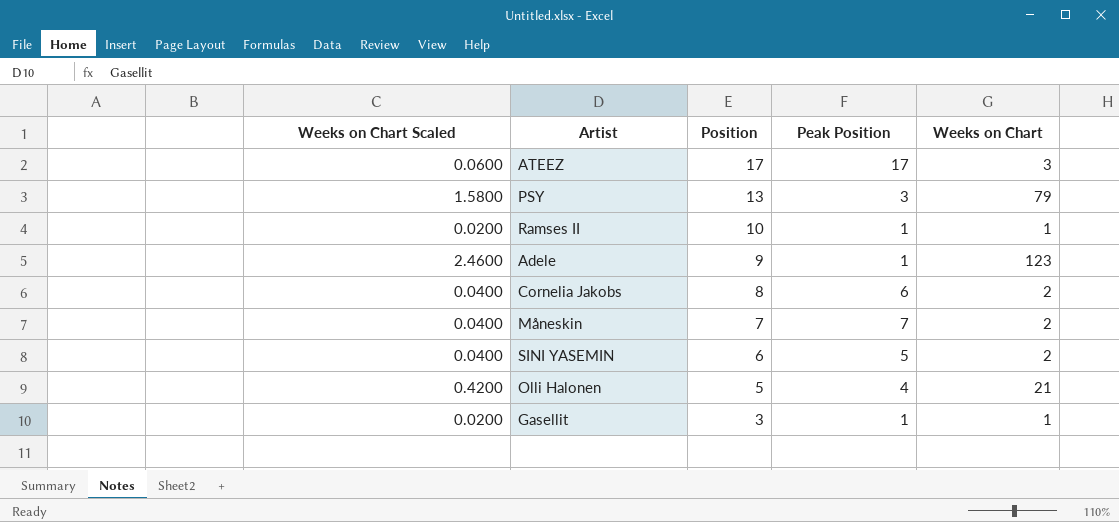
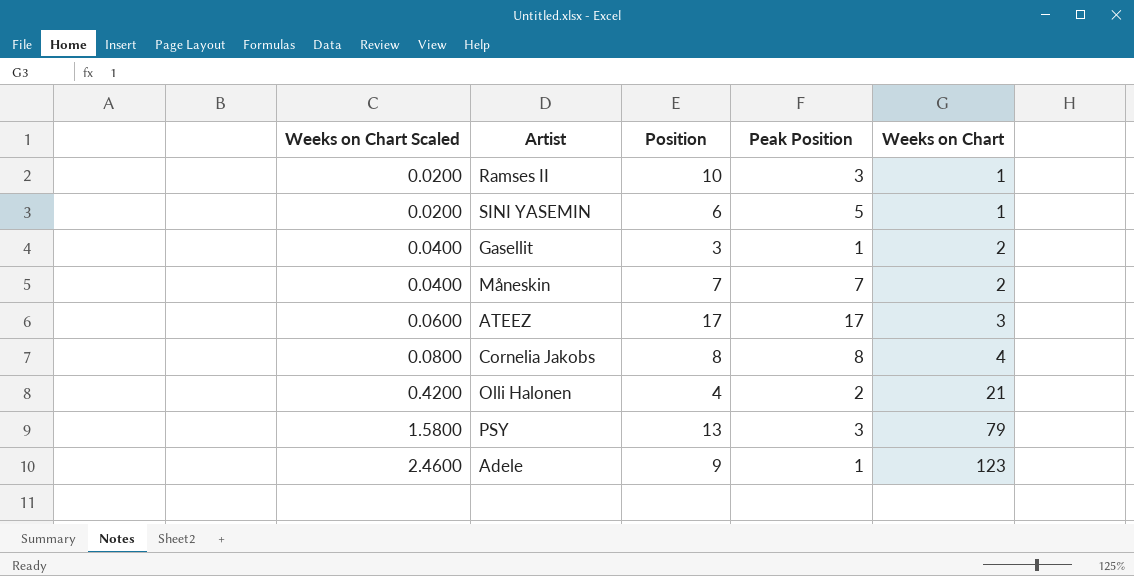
row order: Position descending -> Weeks on Chart Scaled ascending
Ramses II | Peak Position: 1 -> 3
SINI YASEMIN | Weeks on Chart Scaled: 0.0400 -> 0.0200
SINI YASEMIN | Weeks on Chart: 2 -> 1
Gasellit | Weeks on Chart Scaled: 0.0200 -> 0.0400
Gasellit | Weeks on Chart: 1 -> 2
Cornelia Jakobs | Weeks on Chart Scaled: 0.0400 -> 0.0800
Cornelia Jakobs | Peak Position: 6 -> 8
Cornelia Jakobs | Weeks on Chart: 2 -> 4
Olli Halonen | Position: 5 -> 4
Olli Halonen | Peak Position: 4 -> 2

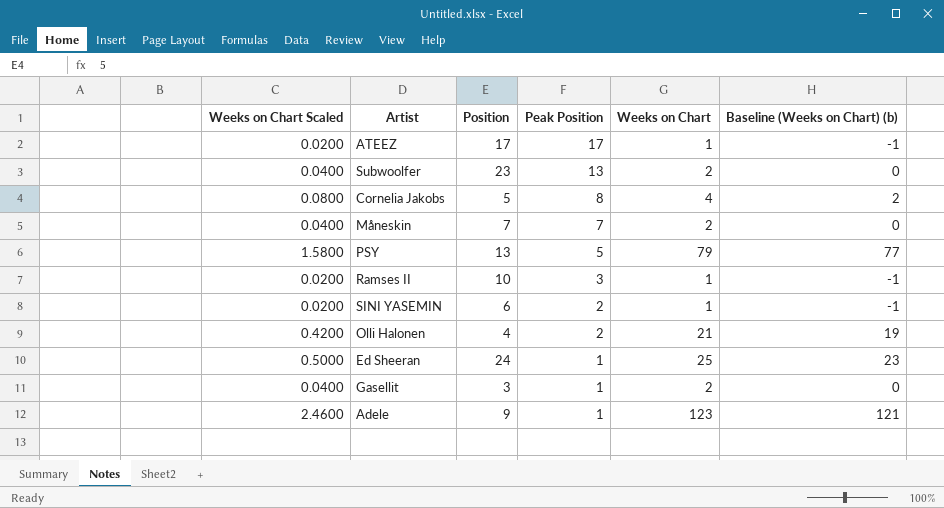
row order: Weeks on Chart Scaled ascending -> Peak Position descending
column Baseline (Weeks on Chart) (b) | formula: none -> [Weeks on Chart] - 2
ATEEZ | Weeks on Chart Scaled: 0.0600 -> 0.0200
ATEEZ | Weeks on Chart: 3 -> 1
row Subwoolfer: none -> 0.0400 | 23 | 13 | 2 | 0
Cornelia Jakobs | Position: 8 -> 5
PSY | Peak Position: 3 -> 5
SINI YASEMIN | Peak Position: 5 -> 2
row Ed Sheeran: none -> 0.5000 | 24 | 1 | 25 | 23

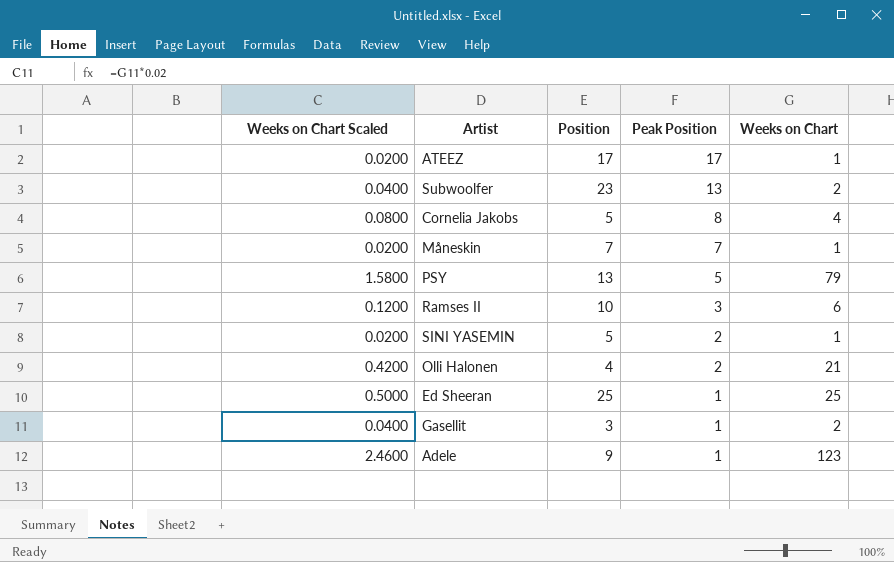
column Baseline (Weeks on Chart) (b) | formula: [Weeks on Chart] - 2 -> none
Måneskin | Weeks on Chart Scaled: 0.0400 -> 0.0200
Måneskin | Weeks on Chart: 2 -> 1
Ramses II | Weeks on Chart Scaled: 0.0200 -> 0.1200
Ramses II | Weeks on Chart: 1 -> 6
SINI YASEMIN | Position: 6 -> 5
Ed Sheeran | Position: 24 -> 25

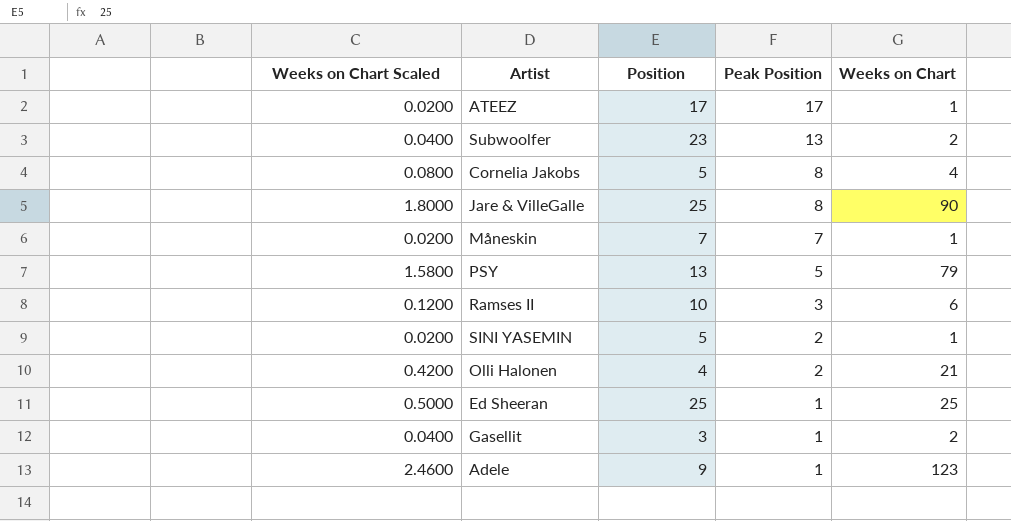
row Jare & VilleGalle: none -> 1.8000 | 25 | 8 | 90

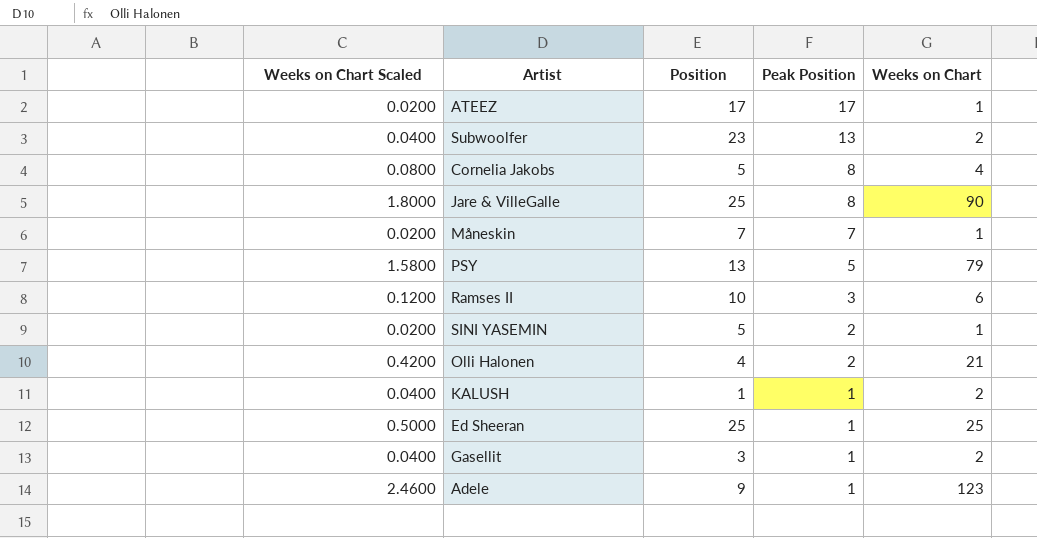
row KALUSH: none -> 0.0400 | 1 | 1 | 2

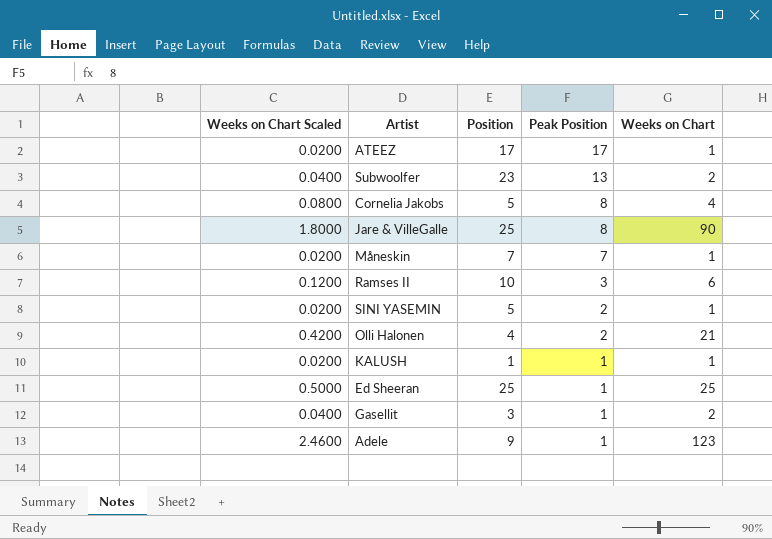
row PSY: 1.5800 | 13 | 5 | 79 -> none
KALUSH | Weeks on Chart Scaled: 0.0400 -> 0.0200
KALUSH | Weeks on Chart: 2 -> 1

